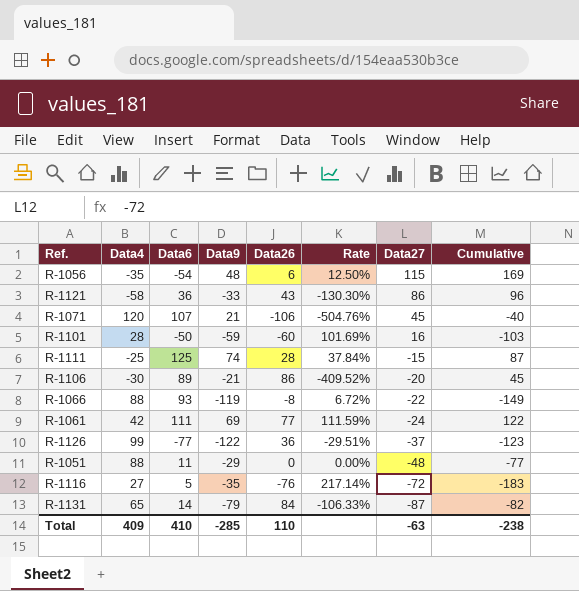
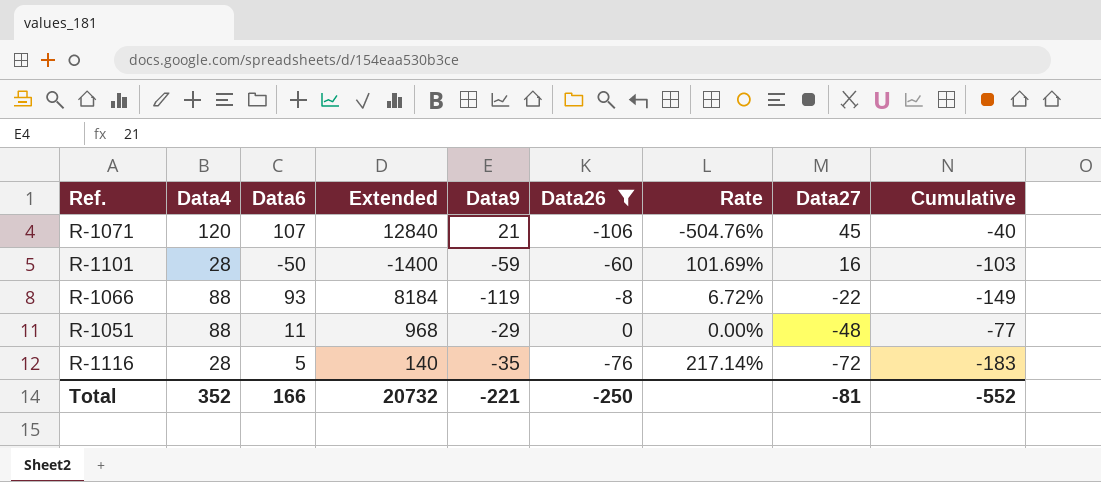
filter: none -> Data26 <= 0
column Extended | formula: none -> [Data4] * [Data6]
R-1116 | Data4: 27 -> 28
Total | Data4: 409 -> 352
Total | Data6: 410 -> 166
Total | Data9: -285 -> -221
Total | Data26: 110 -> -250
Total | Data27: -63 -> -81
Total | Cumulative: -238 -> -552

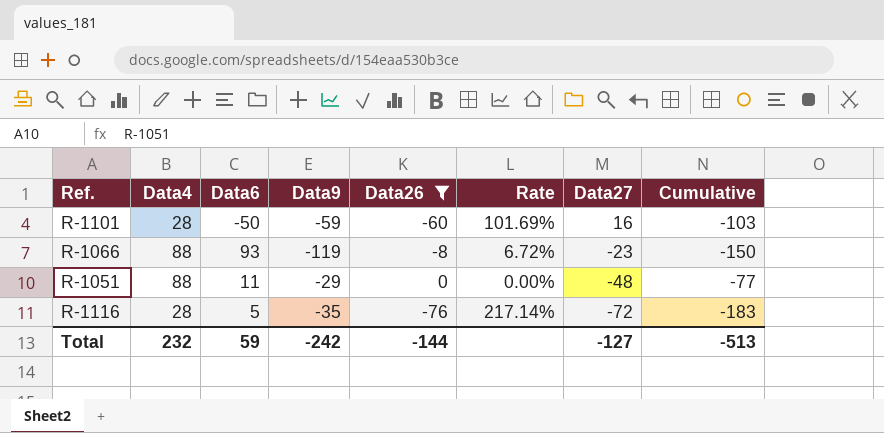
column Extended | formula: [Data4] * [Data6] -> none
row R-1071: 120 | 107 | 12840 | 21 | -106 | -504.76% | 45 | -40 -> none
R-1066 | Data27: -22 -> -23
R-1066 | Cumulative: -149 -> -150
Total | Data4: 352 -> 232
Total | Data6: 166 -> 59
Total | Data9: -221 -> -242
Total | Data26: -250 -> -144
Total | Data27: -81 -> -127
Total | Cumulative: -552 -> -513

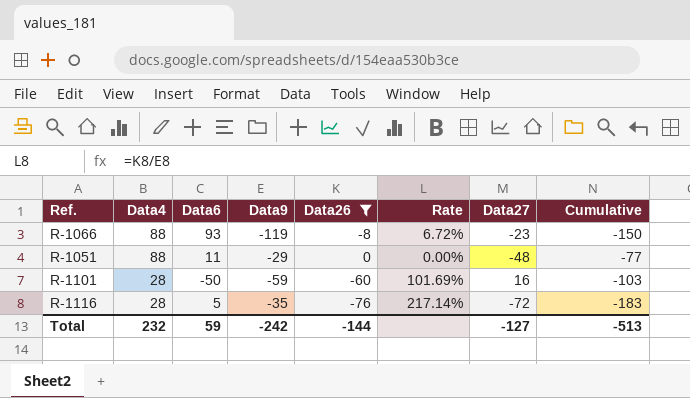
row order: Data27 descending -> Data4 descending

